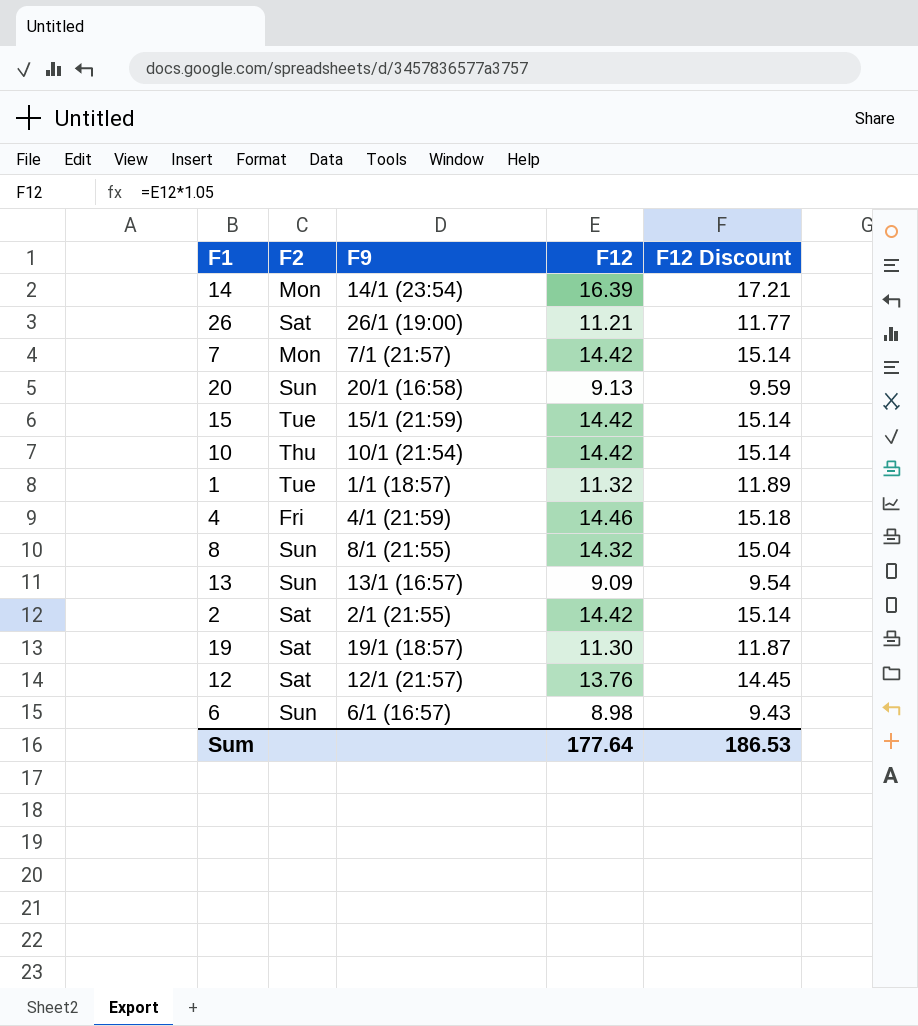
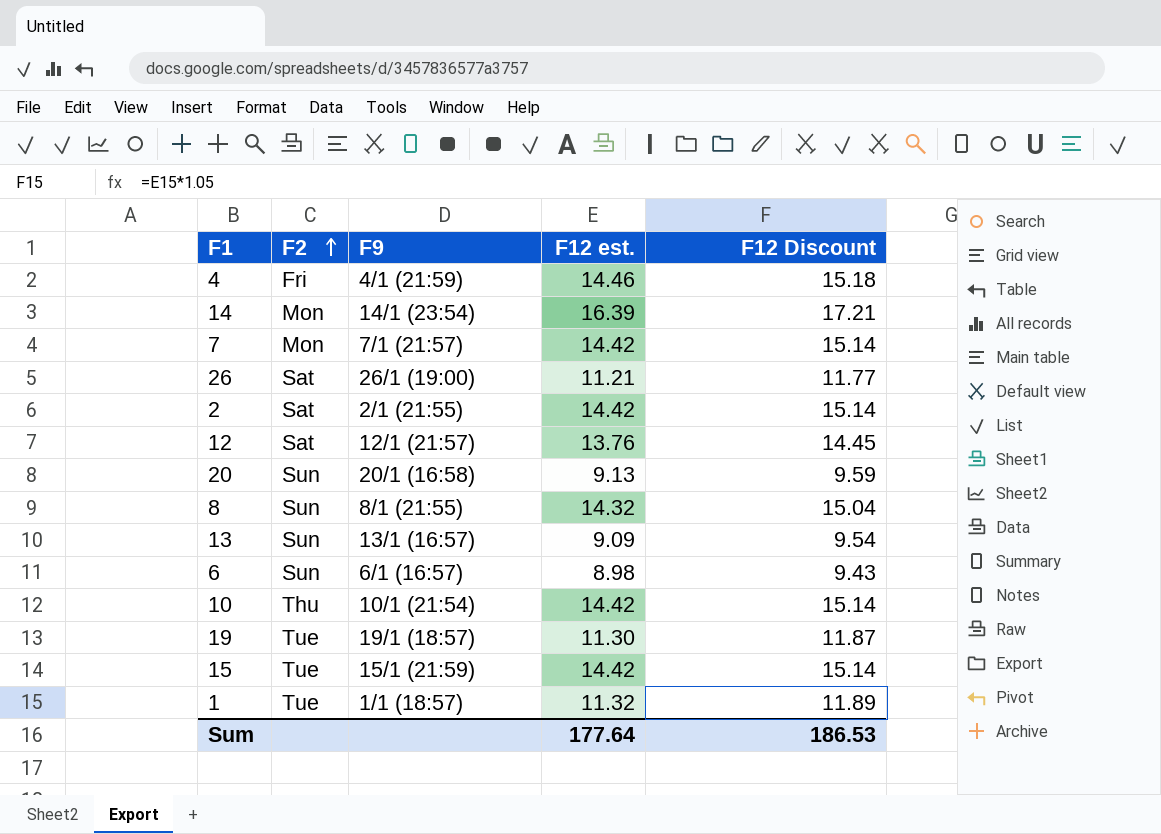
row order: none -> F2 ascending
column name: F12 -> F12 est.
19 | F2: Sat -> Tue

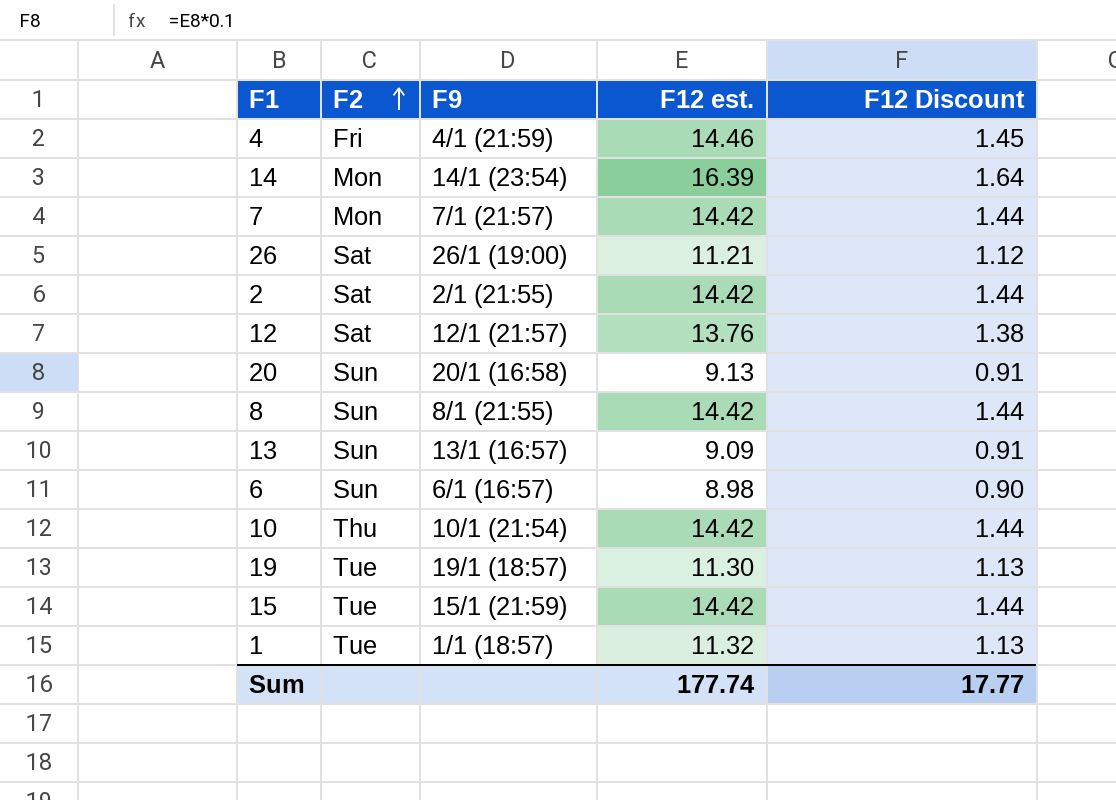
column F12 Discount | formula: [F12 est.] * 1.05 -> [F12 est.] * 0.1
8 | F12 est.: 14.32 -> 14.42
Sum | F12 est.: 177.64 -> 177.74
Sum | F12 Discount: 186.53 -> 17.77

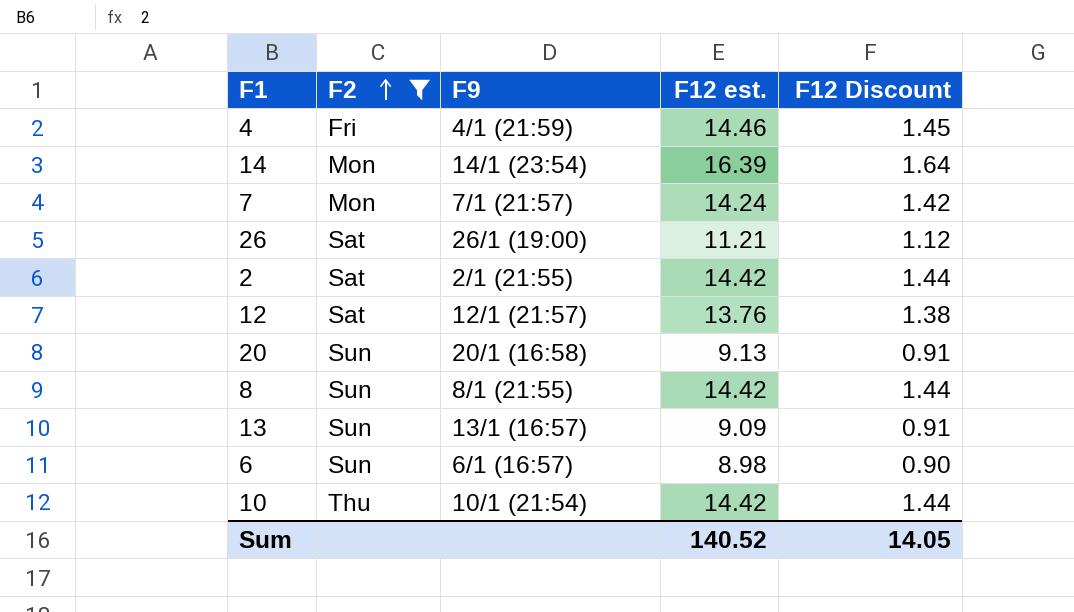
filter: none -> F2 != Tue
7 | F12 est.: 14.42 -> 14.24
7 | F12 Discount: 1.44 -> 1.42
Sum | F12 est.: 177.74 -> 140.52
Sum | F12 Discount: 17.77 -> 14.05

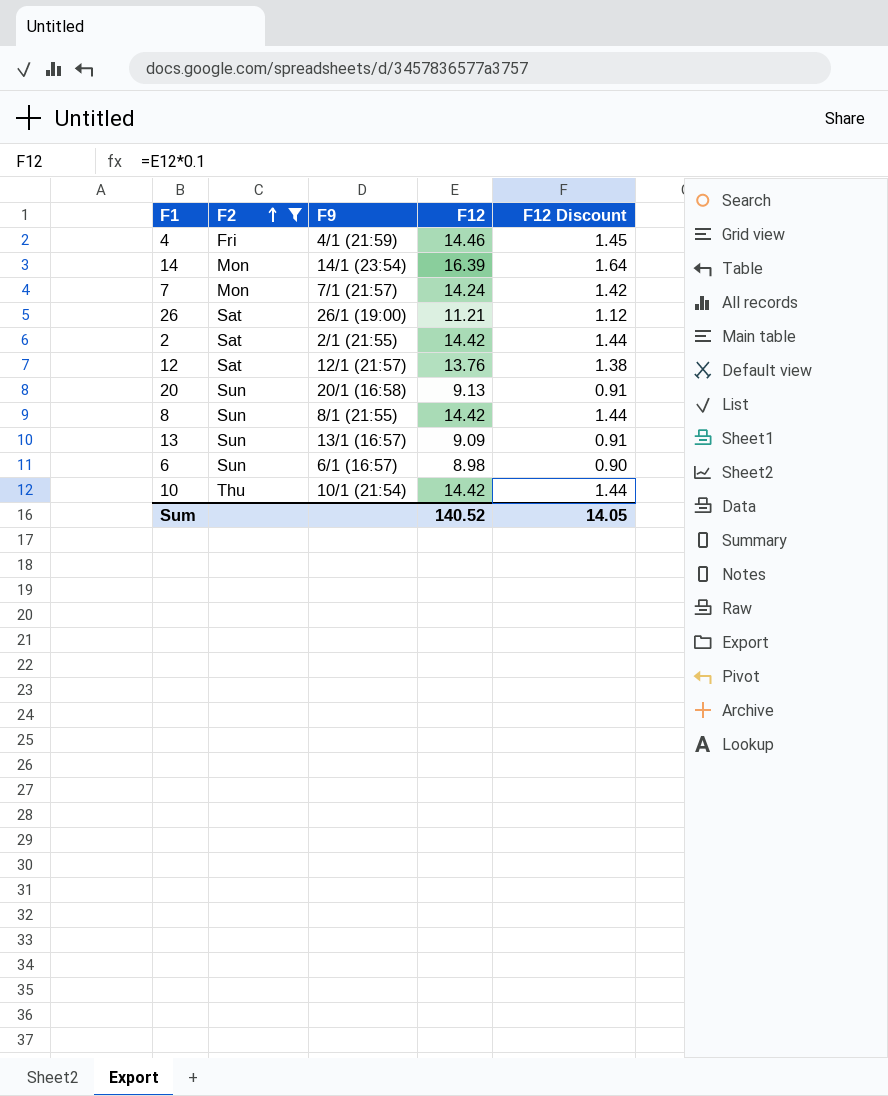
column name: F12 est. -> F12

